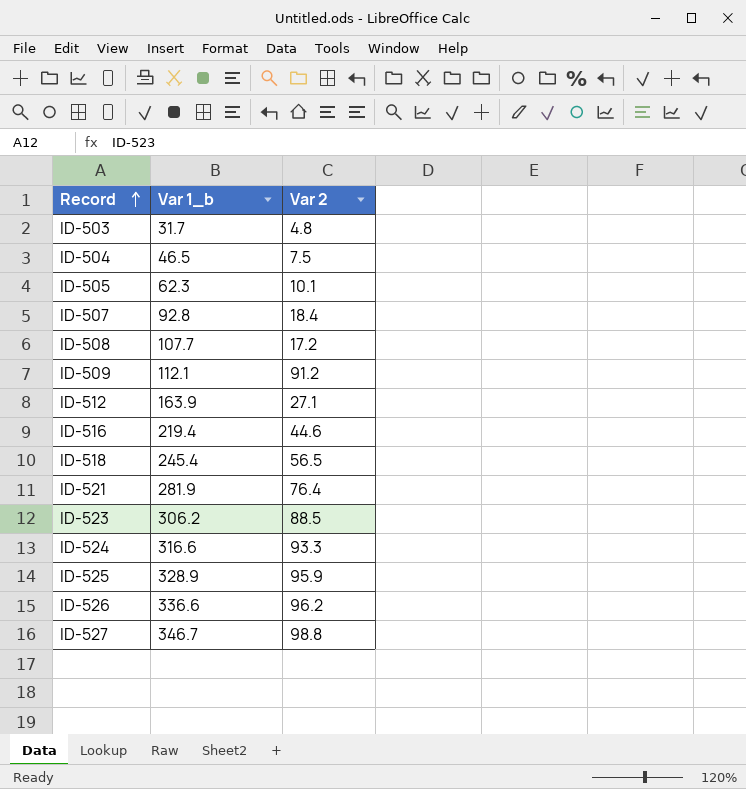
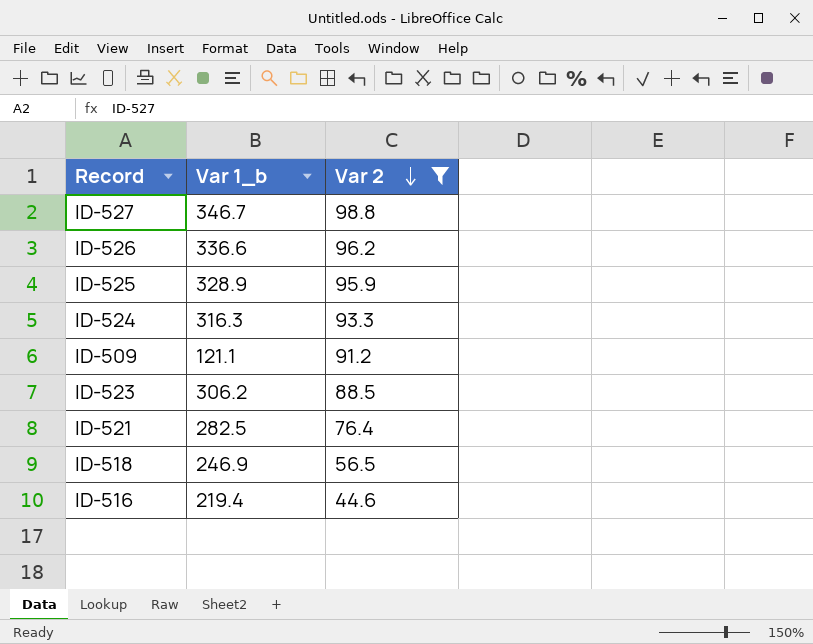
filter: none -> Var 2 >= 44.6
row order: Record ascending -> Var 2 descending
ID-524 | Var 1_b: 316.6 -> 316.3
ID-509 | Var 1_b: 112.1 -> 121.1
ID-521 | Var 1_b: 281.9 -> 282.5
ID-518 | Var 1_b: 245.4 -> 246.9

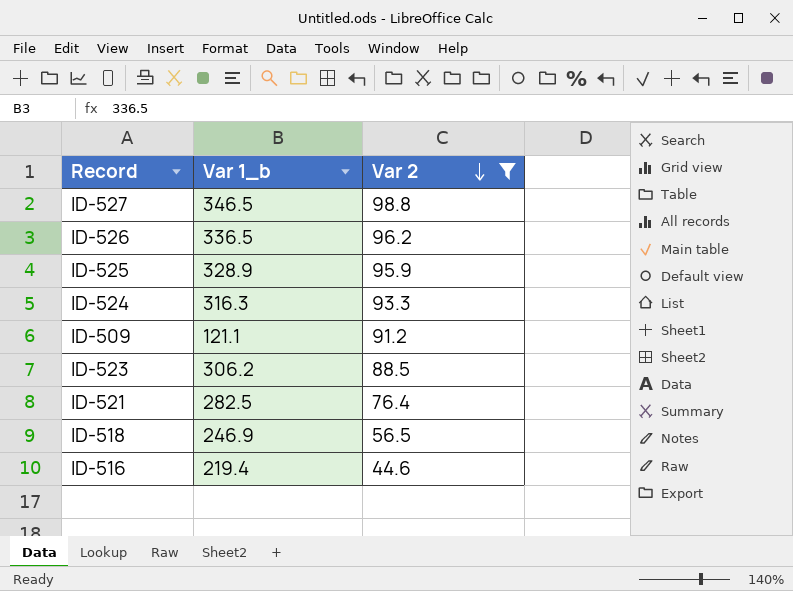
ID-527 | Var 1_b: 346.7 -> 346.5
ID-526 | Var 1_b: 336.6 -> 336.5

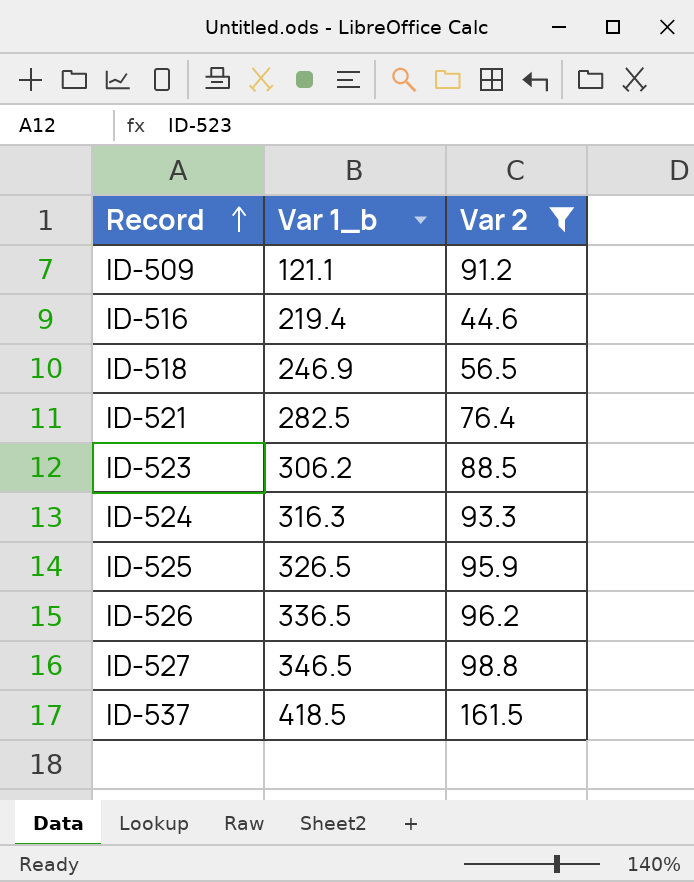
row order: Var 2 descending -> Record ascending
ID-525 | Var 1_b: 328.9 -> 326.5
row ID-537: none -> 418.5 | 161.5

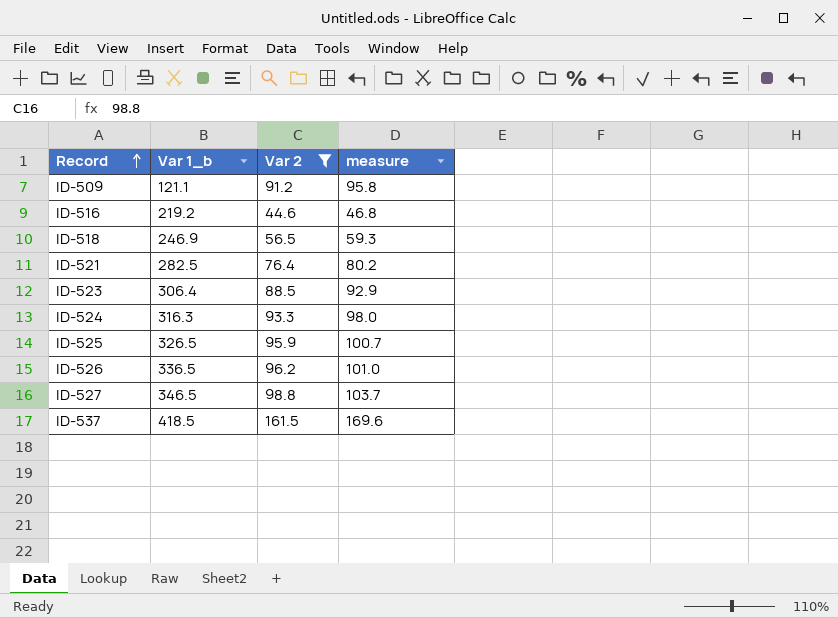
column measure | formula: none -> [Var 2] * 1.05
ID-516 | Var 1_b: 219.4 -> 219.2
ID-523 | Var 1_b: 306.2 -> 306.4

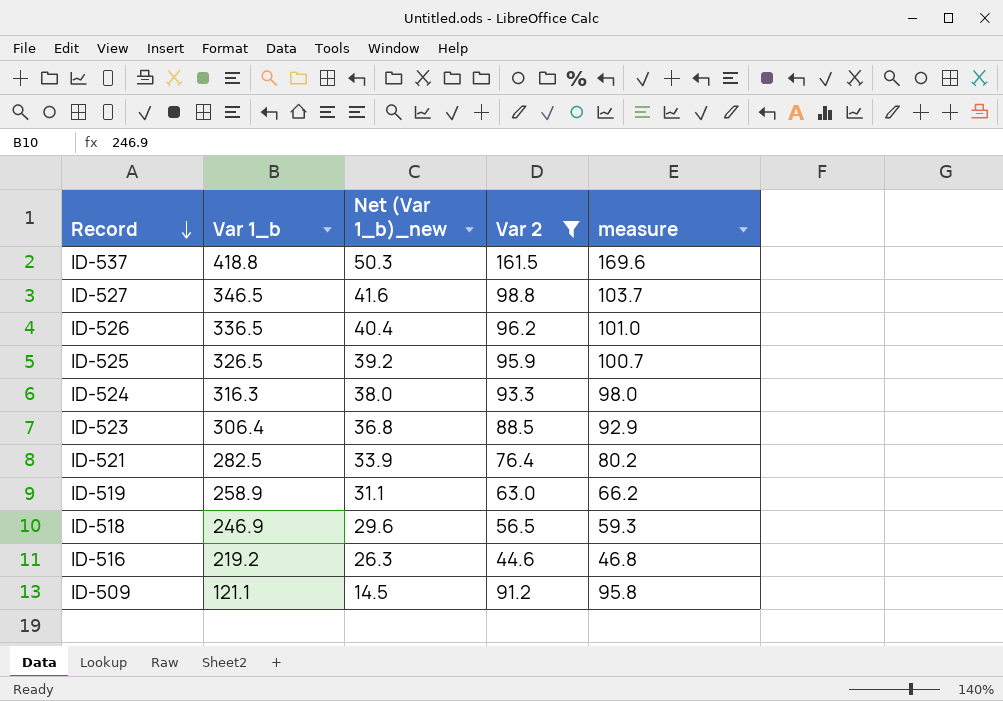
row order: Record ascending -> Record descending
column Net (Var 1_b)_new | formula: none -> [Var 1_b] * 0.12
ID-537 | Var 1_b: 418.5 -> 418.8
row ID-519: none -> 258.9 | 31.1 | 63.0 | 66.2

